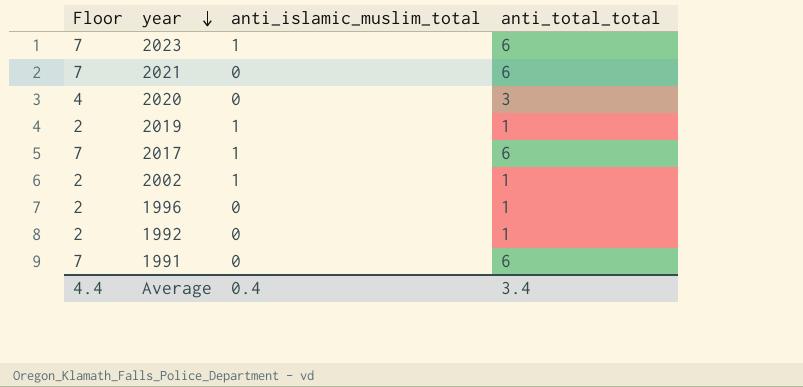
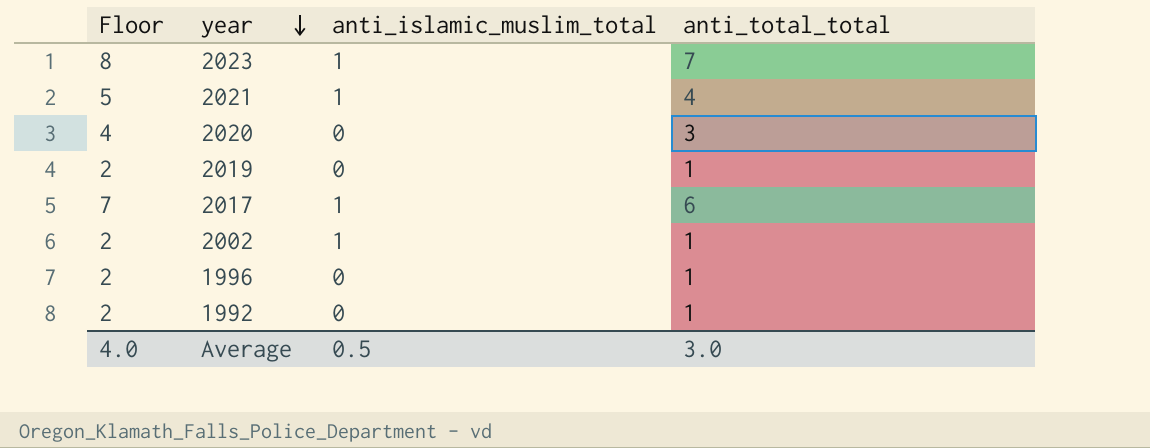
row 1991: 7 | 0 | 6 -> none
2023 | Floor: 7 -> 8
2023 | anti_total_total: 6 -> 7
2021 | Floor: 7 -> 5
2021 | anti_islamic_muslim_total: 0 -> 1
2021 | anti_total_total: 6 -> 4
2019 | anti_islamic_muslim_total: 1 -> 0
Average | Floor: 4.4 -> 4.0
Average | anti_islamic_muslim_total: 0.4 -> 0.5
Average | anti_total_total: 3.4 -> 3.0

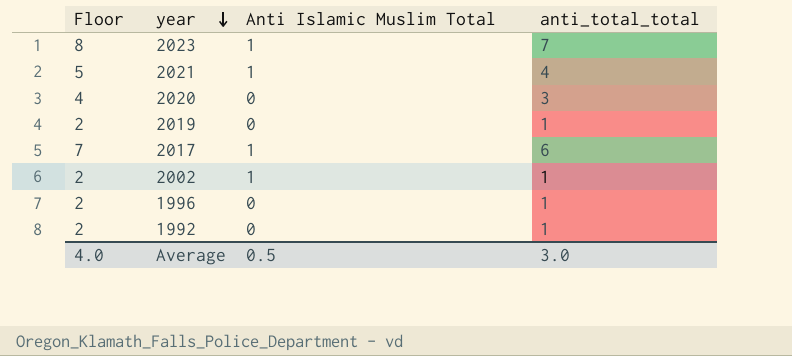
column name: anti_islamic_muslim_total -> Anti Islamic Muslim Total

